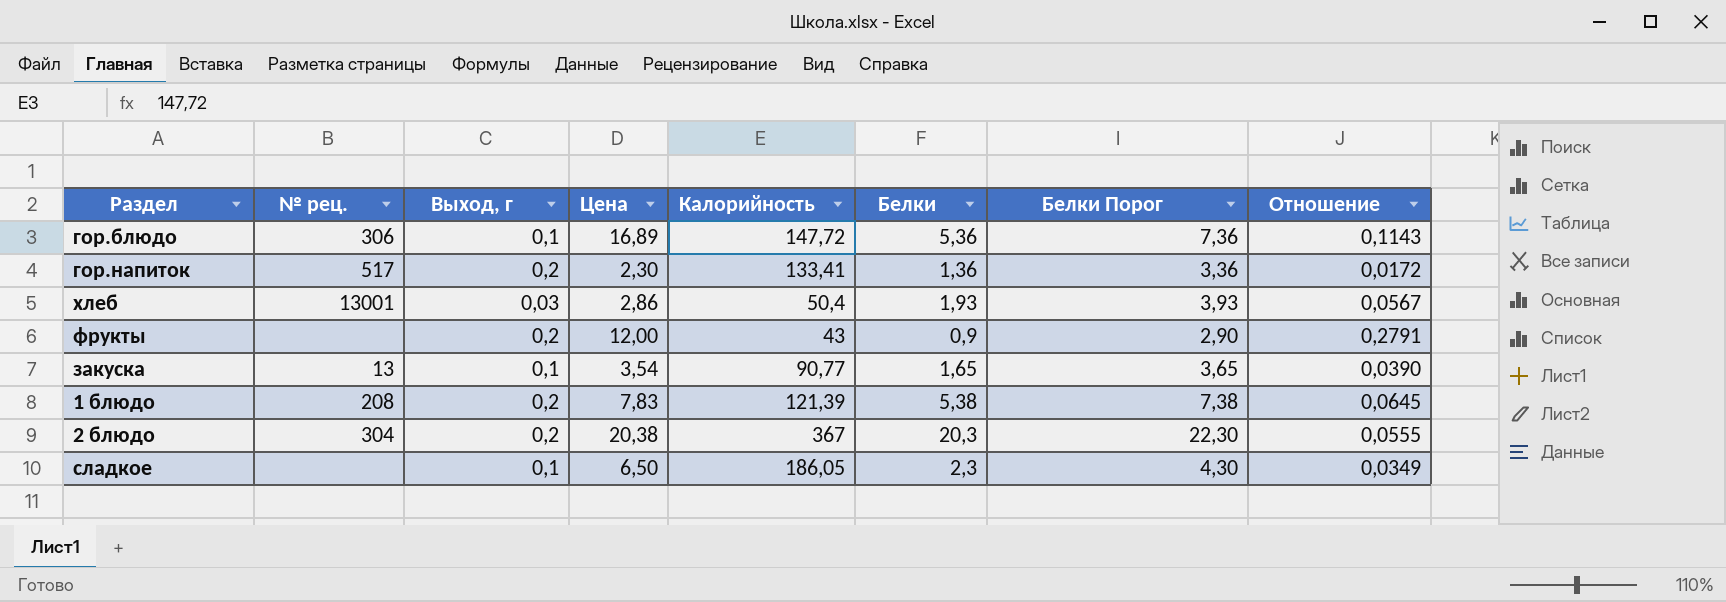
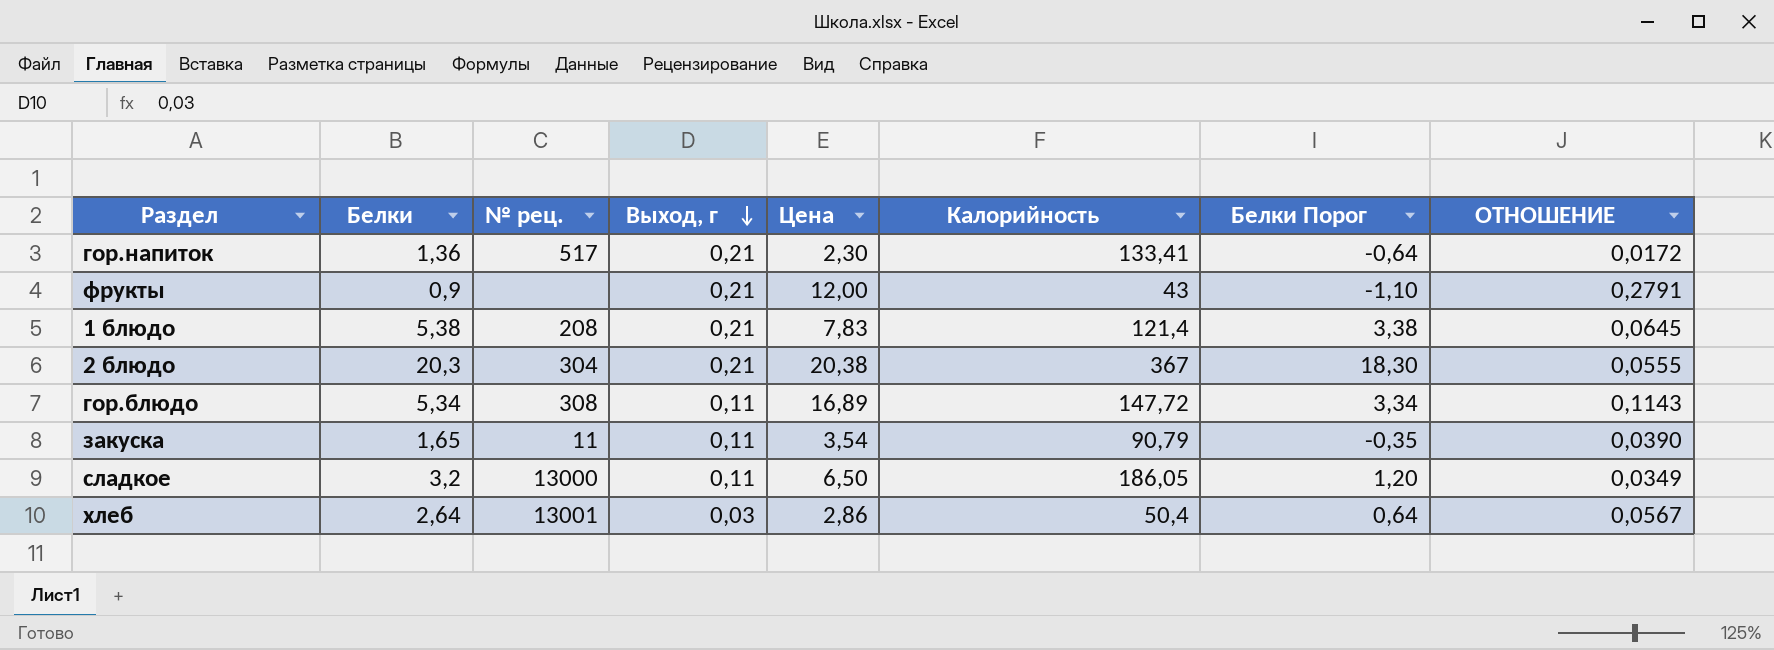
row order: none -> Выход, г descending
column Белки | position: 6 -> 2
column Белки Порог | formula: [Белки] + 2 -> [Белки] - 2
column name: Отношение -> ОТНОШЕНИЕ
гор.напиток | Выход, г: 0,2 -> 0,21
фрукты | Выход, г: 0,2 -> 0,21
1 блюдо | Выход, г: 0,2 -> 0,21
1 блюдо | Калорийность: 121,39 -> 121,4
2 блюдо | Выход, г: 0,2 -> 0,21
гор.блюдо | Белки: 5,36 -> 5,34
гор.блюдо | № рец.: 306 -> 308
гор.блюдо | Выход, г: 0,1 -> 0,11
закуска | № рец.: 13 -> 11
закуска | Выход, г: 0,1 -> 0,11
закуска | Калорийность: 90,77 -> 90,79
сладкое | Белки: 2,3 -> 3,2
сладкое | № рец.: none -> 13000
сладкое | Выход, г: 0,1 -> 0,11
хлеб | Белки: 1,93 -> 2,64

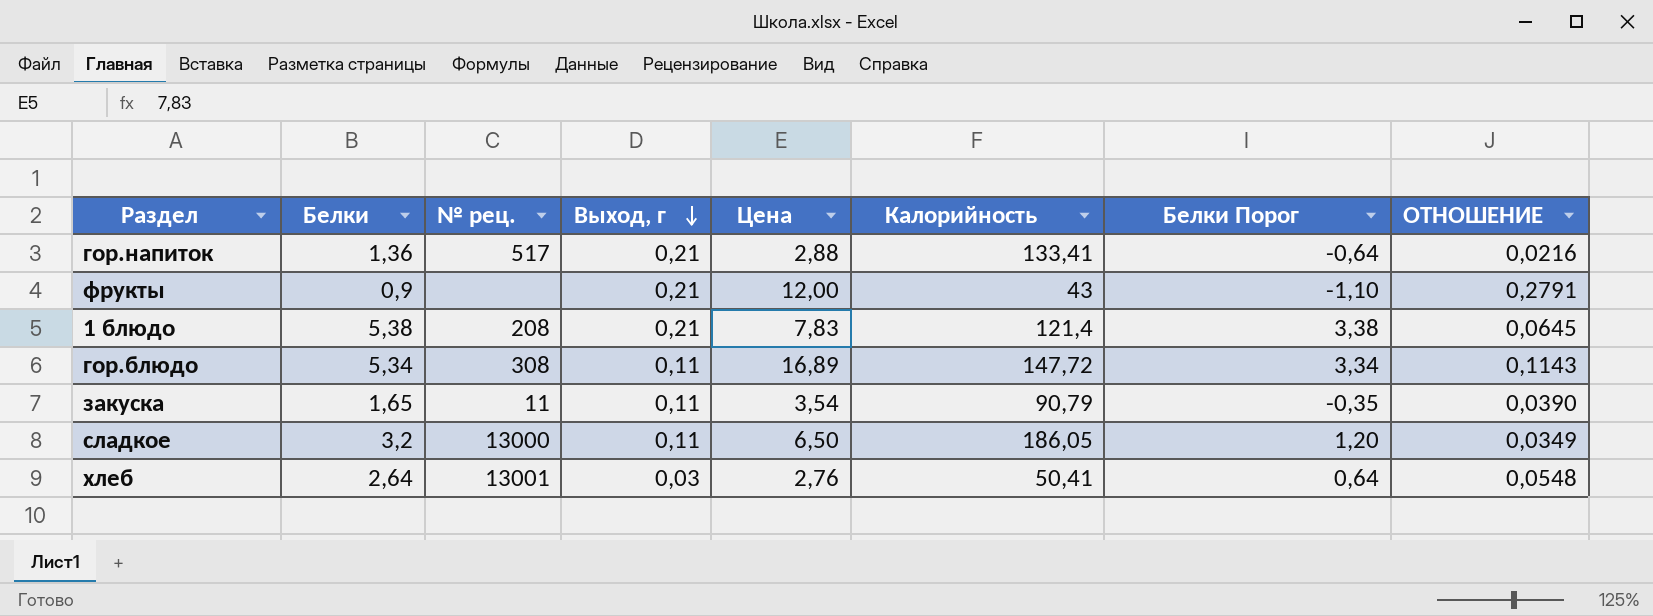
row 2 блюдо: 20,3 | 304 | 0,21 | 20,38 | 367 | 18,30 | 0,0555 -> none
гор.напиток | Цена: 2,30 -> 2,88
гор.напиток | ОТНОШЕНИЕ: 0,0172 -> 0,0216
хлеб | Цена: 2,86 -> 2,76
хлеб | Калорийность: 50,4 -> 50,41
хлеб | ОТНОШЕНИЕ: 0,0567 -> 0,0548

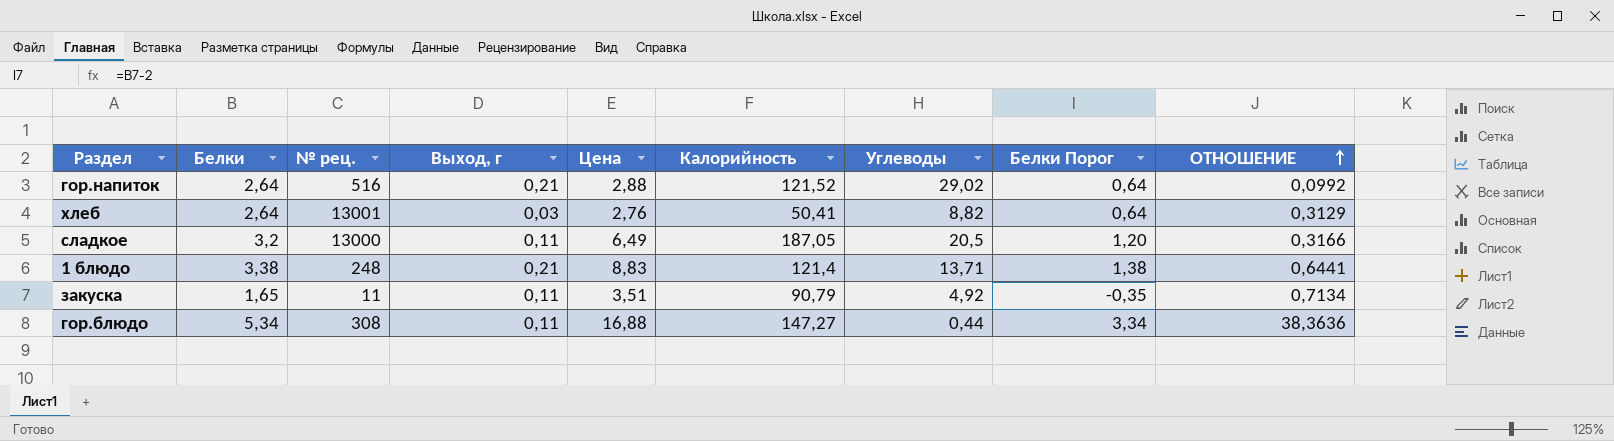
row order: Выход, г descending -> ОТНОШЕНИЕ ascending
column Углеводы | position: none -> 7
column ОТНОШЕНИЕ | formula: [Цена] / [Калорийность] -> [Цена] / [Углеводы]
row фрукты: 0,9 | none | 0,21 | 12,00 | 43 | -1,10 | 0,2791 -> none
гор.напиток | Белки: 1,36 -> 2,64
гор.напиток | № рец.: 517 -> 516
гор.напиток | Калорийность: 133,41 -> 121,52
гор.напиток | Белки Порог: -0,64 -> 0,64
сладкое | Цена: 6,50 -> 6,49
сладкое | Калорийность: 186,05 -> 187,05
1 блюдо | Белки: 5,38 -> 3,38
1 блюдо | № рец.: 208 -> 248
1 блюдо | Цена: 7,83 -> 8,83
1 блюдо | Белки Порог: 3,38 -> 1,38
закуска | Цена: 3,54 -> 3,51
гор.блюдо | Цена: 16,89 -> 16,88
гор.блюдо | Калорийность: 147,72 -> 147,27

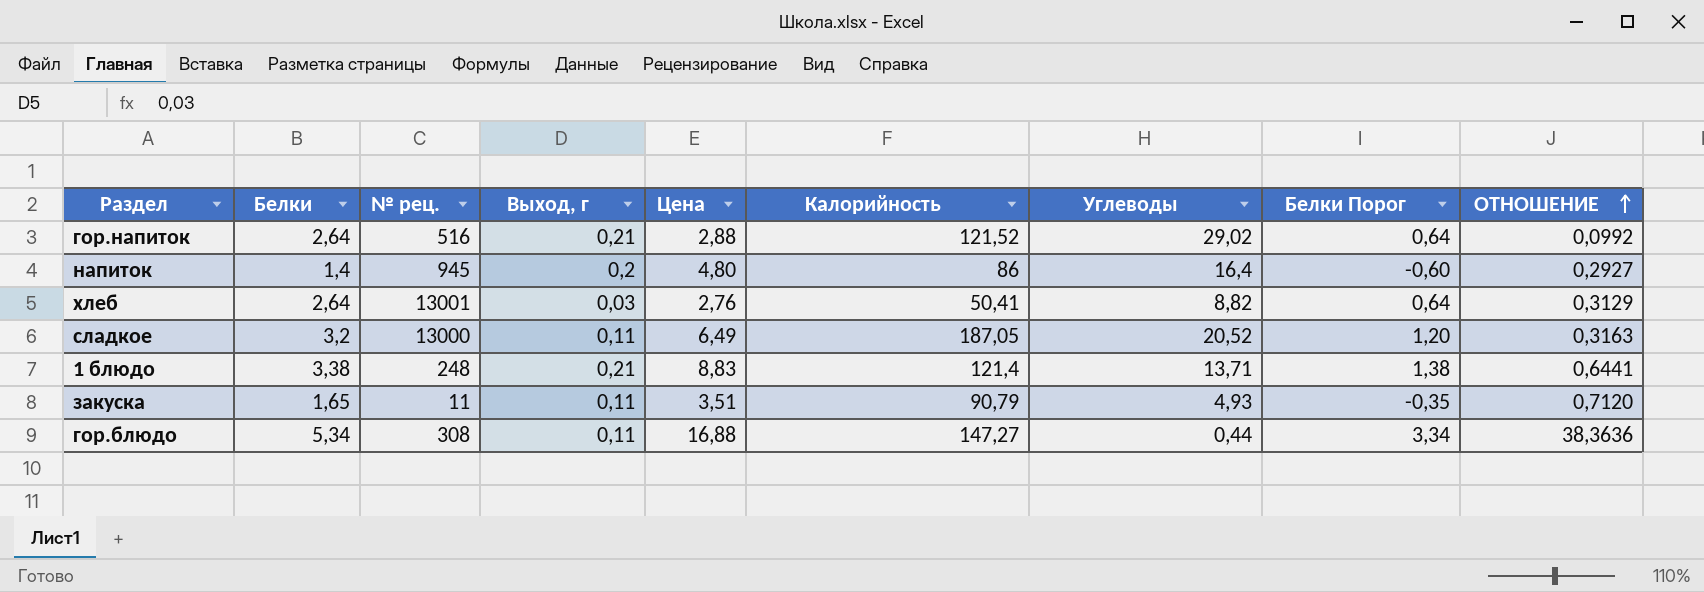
row напиток: none -> 1,4 | 945 | 0,2 | 4,80 | 86 | 16,4 | -0,60 | 0,2927
сладкое | Углеводы: 20,5 -> 20,52
сладкое | ОТНОШЕНИЕ: 0,3166 -> 0,3163
закуска | Углеводы: 4,92 -> 4,93
закуска | ОТНОШЕНИЕ: 0,7134 -> 0,7120

